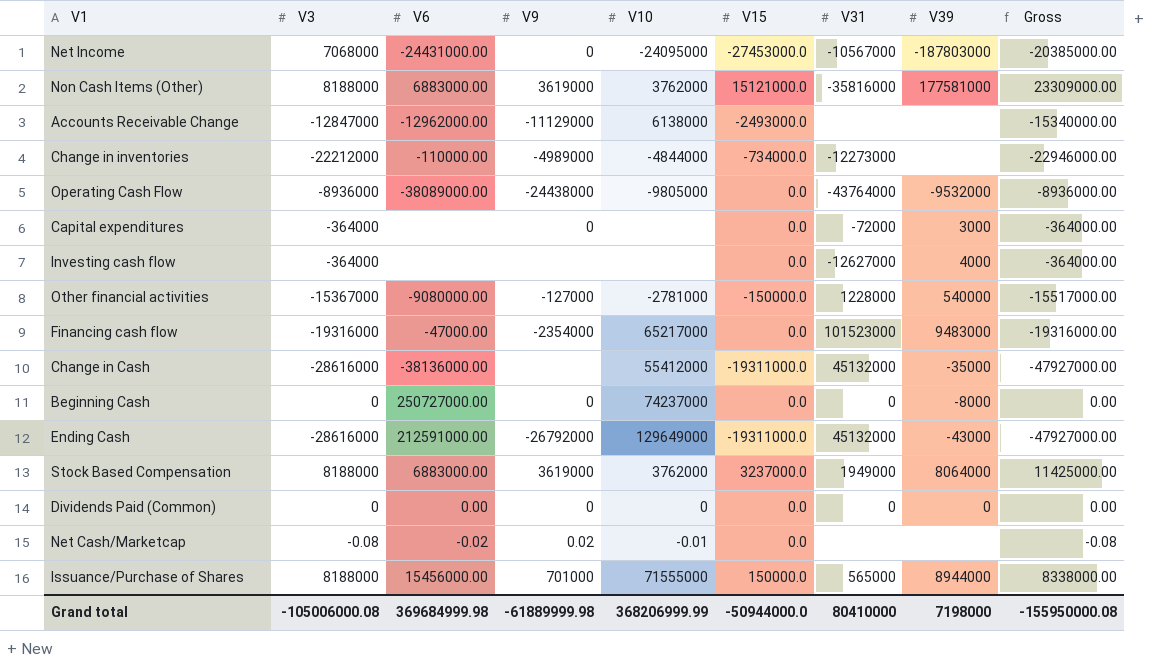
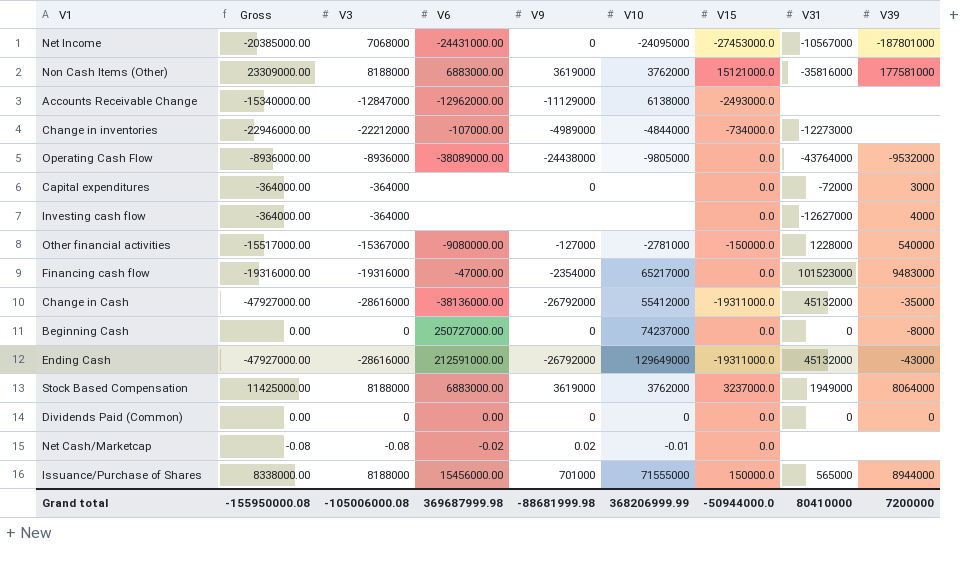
column Gross | position: 9 -> 2
Net Income | V39: -187803000 -> -187801000
Change in inventories | V6: -110000.00 -> -107000.00
Change in Cash | V9: none -> -26792000
Grand total | V6: 369684999.98 -> 369687999.98
Grand total | V9: -61889999.98 -> -88681999.98
Grand total | V39: 7198000 -> 7200000

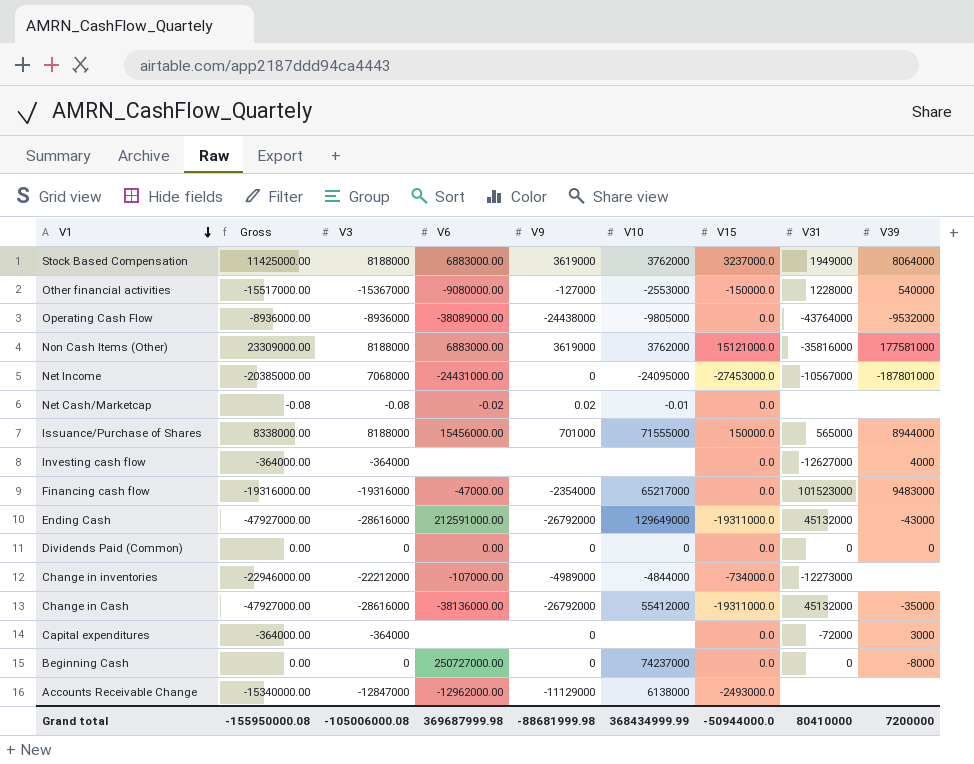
row order: none -> V1 descending
Other financial activities | V10: -2781000 -> -2553000
Grand total | V10: 368206999.99 -> 368434999.99

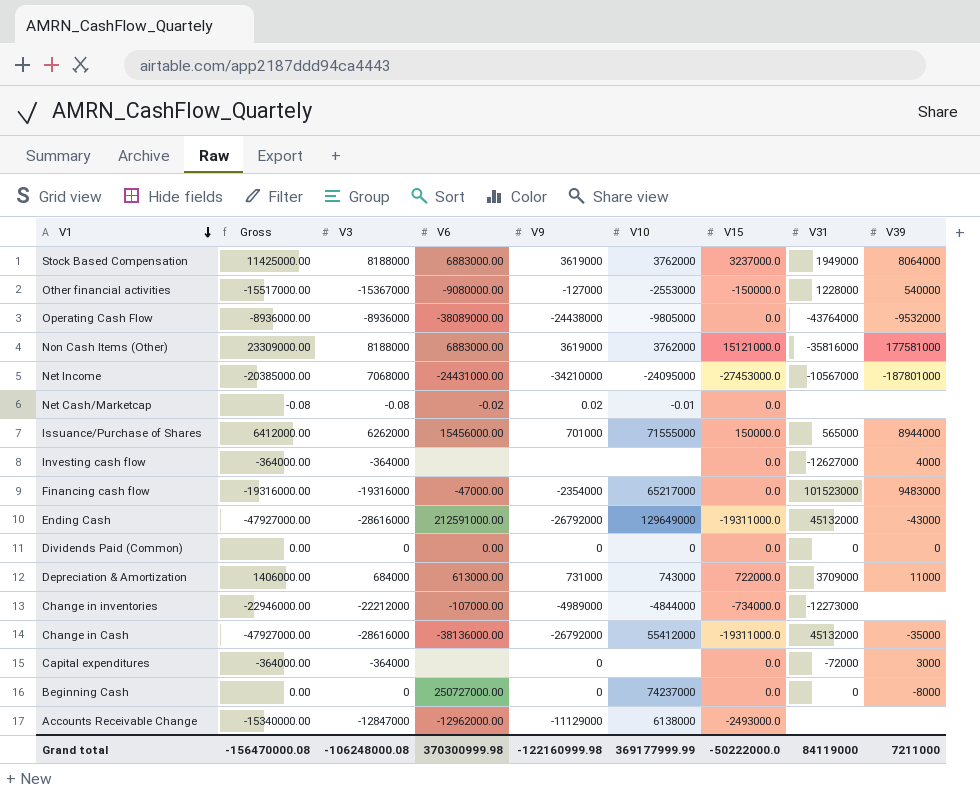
Net Income | V9: 0 -> -34210000
Issuance/Purchase of Shares | Gross: 8338000.00 -> 6412000.00
Issuance/Purchase of Shares | V3: 8188000 -> 6262000
row Depreciation & Amortization: none -> 1406000.00 | 684000 | 613000.00 | 731000 | 743000 | 722000.0 | 3709000 | 11000
Grand total | Gross: -155950000.08 -> -156470000.08
Grand total | V3: -105006000.08 -> -106248000.08
Grand total | V6: 369687999.98 -> 370300999.98
Grand total | V9: -88681999.98 -> -122160999.98
Grand total | V10: 368434999.99 -> 369177999.99
Grand total | V15: -50944000.0 -> -50222000.0
Grand total | V31: 80410000 -> 84119000
Grand total | V39: 7200000 -> 7211000

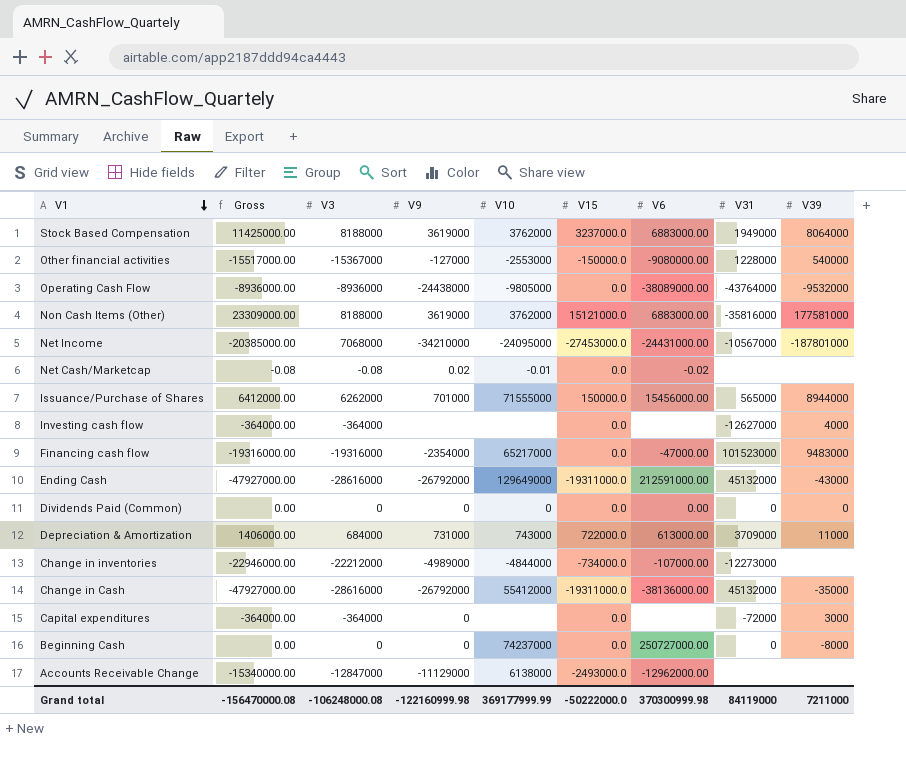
column V6 | position: 4 -> 7

